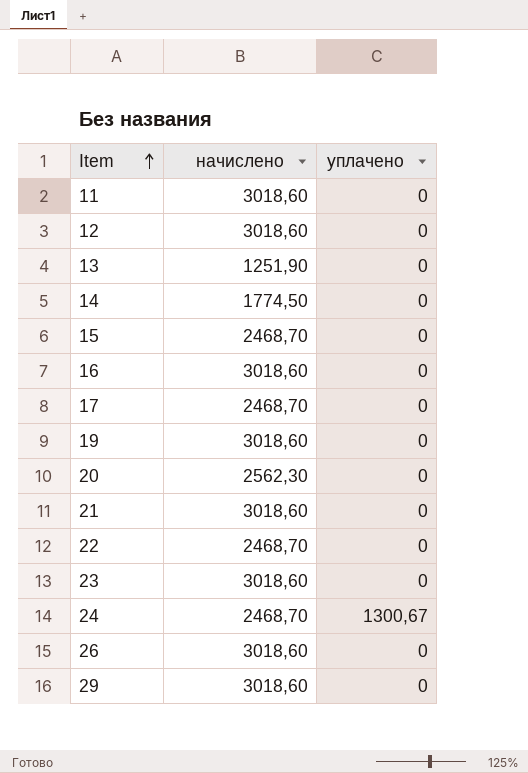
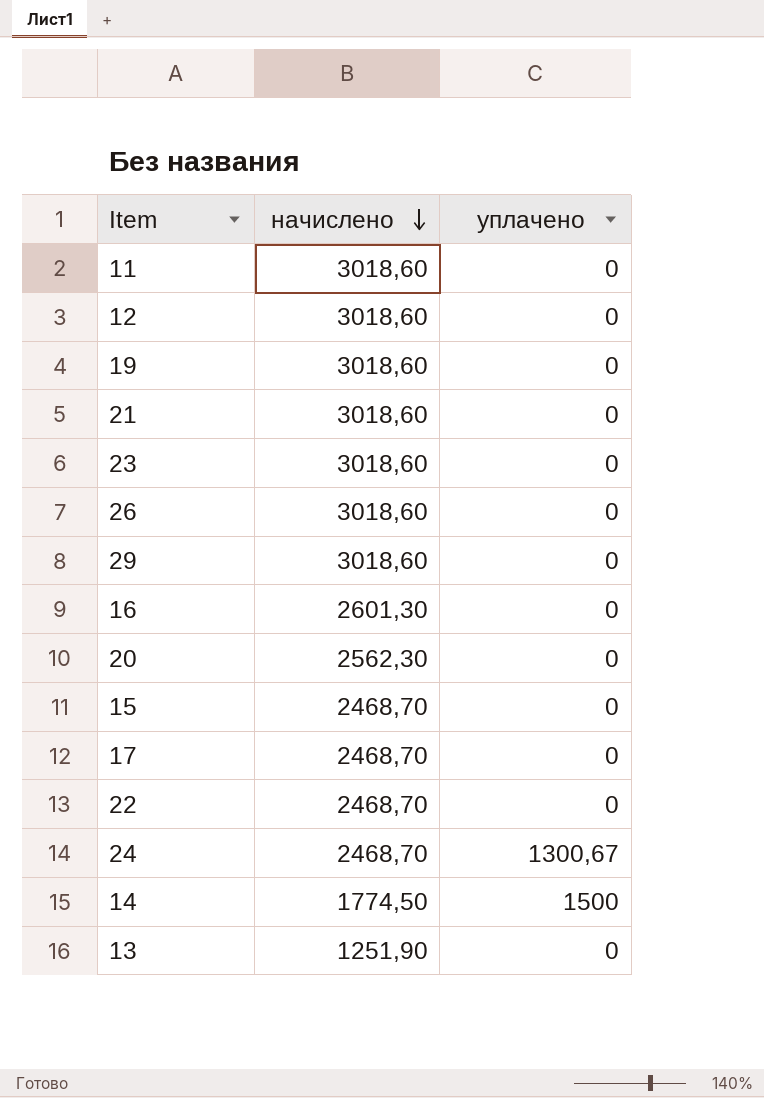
row order: Item ascending -> начислено descending
16 | начислено: 3018,60 -> 2601,30
14 | уплачено: 0 -> 1500

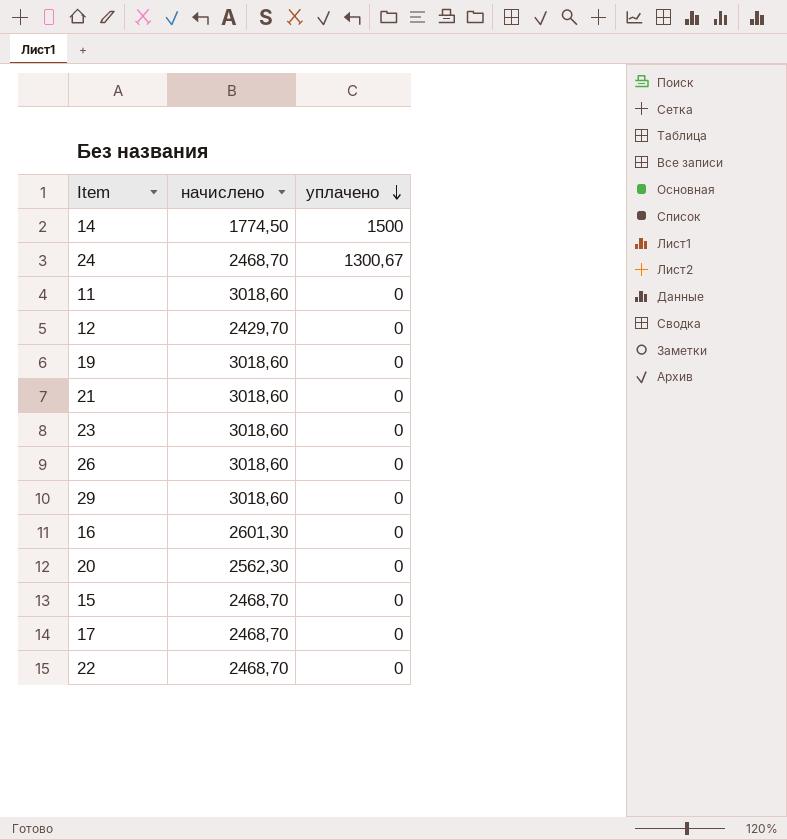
row order: начислено descending -> уплачено descending
row 13: 1251,90 | 0 -> none
12 | начислено: 3018,60 -> 2429,70

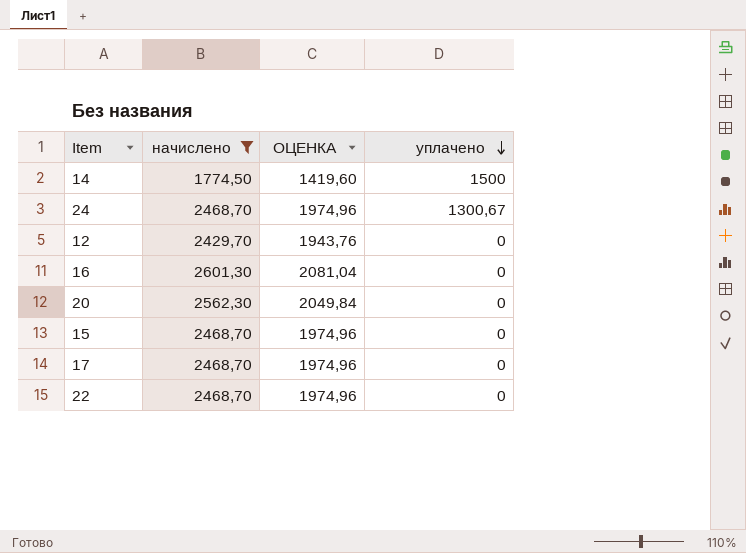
filter: none -> начислено != 3018,60
column ОЦЕНКА | formula: none -> [начислено] * 0,8

